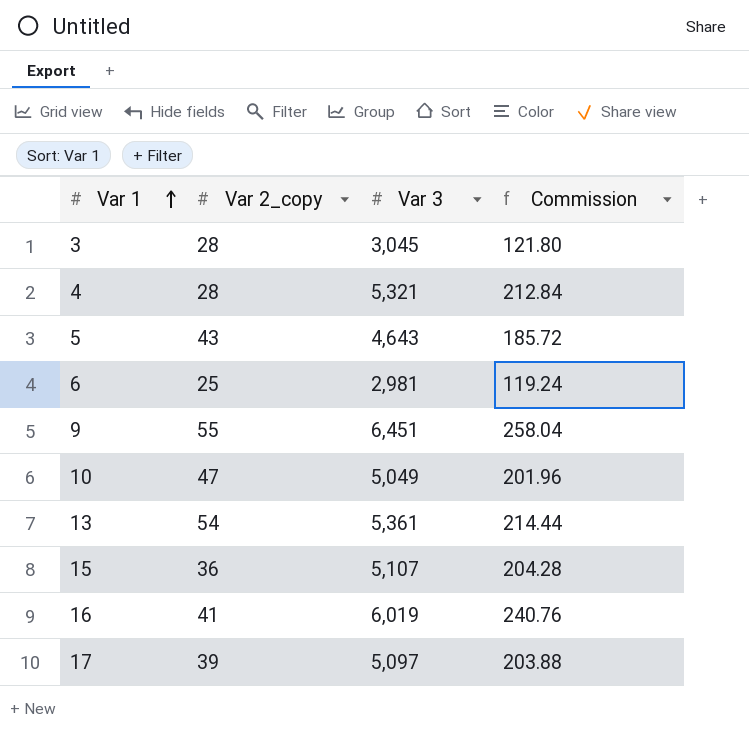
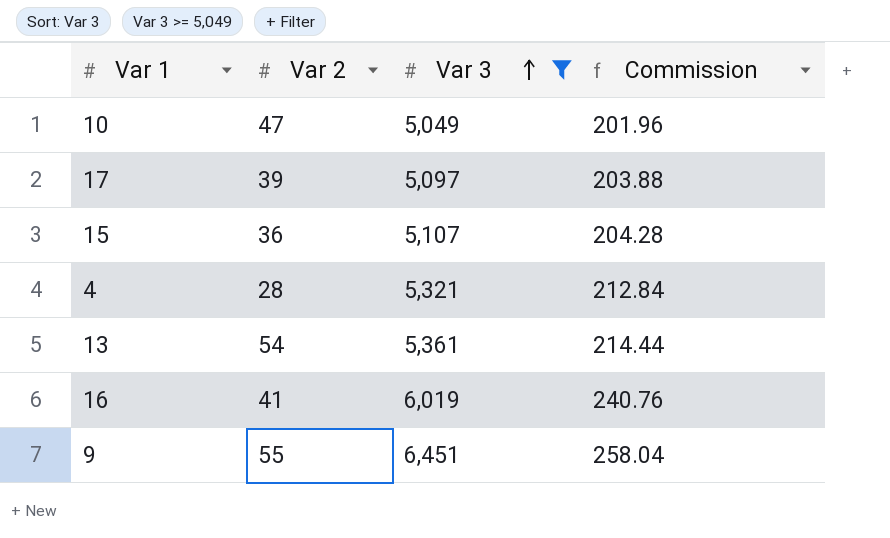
filter: none -> Var 3 >= 5,049
row order: Var 1 ascending -> Var 3 ascending
column name: Var 2_copy -> Var 2

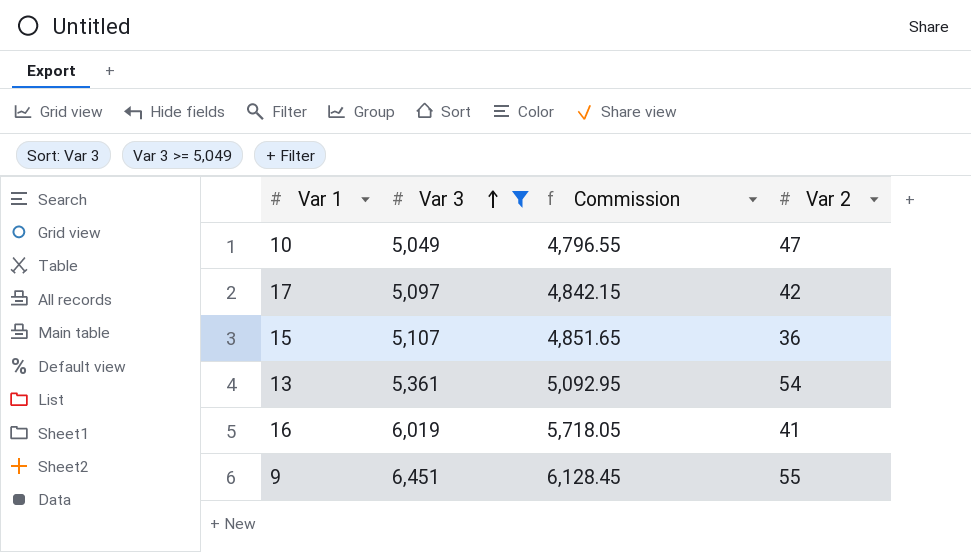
column Commission | formula: [Var 3] * 0.04 -> [Var 3] * 0.95
column Var 2 | position: 2 -> 4
row 4: 28 | 5,321 | 212.84 -> none
17 | Var 2: 39 -> 42

